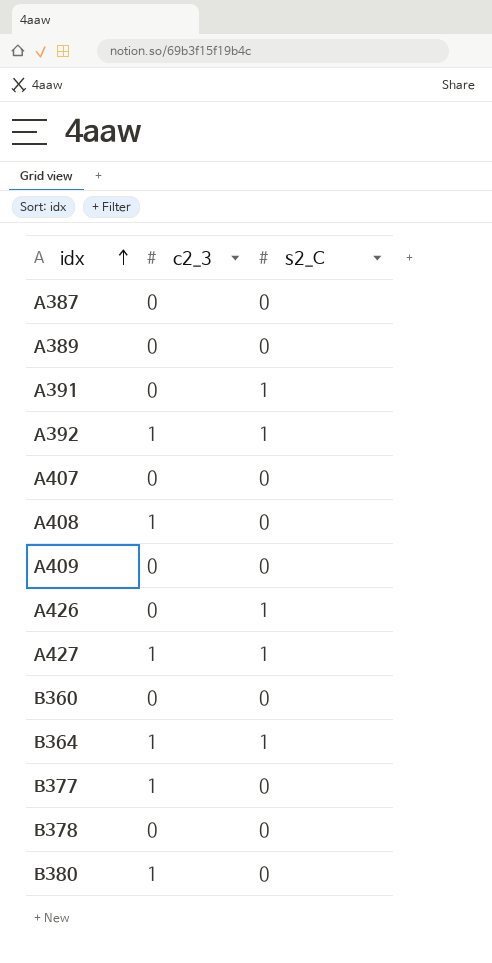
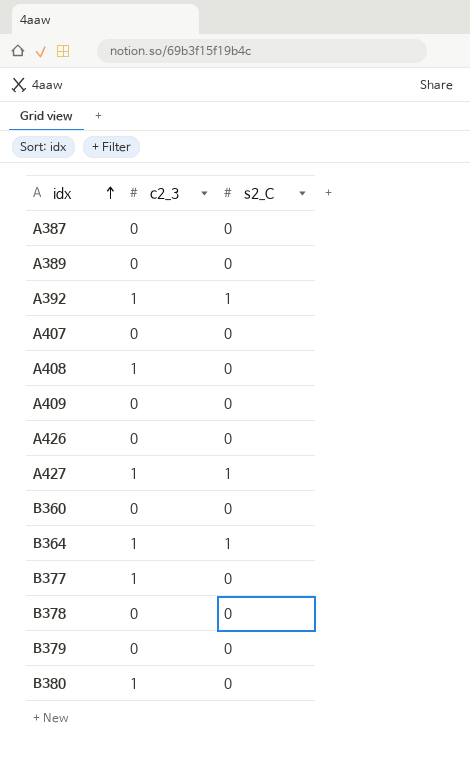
row A391: 0 | 1 -> none
A426 | s2_C: 1 -> 0
row B379: none -> 0 | 0

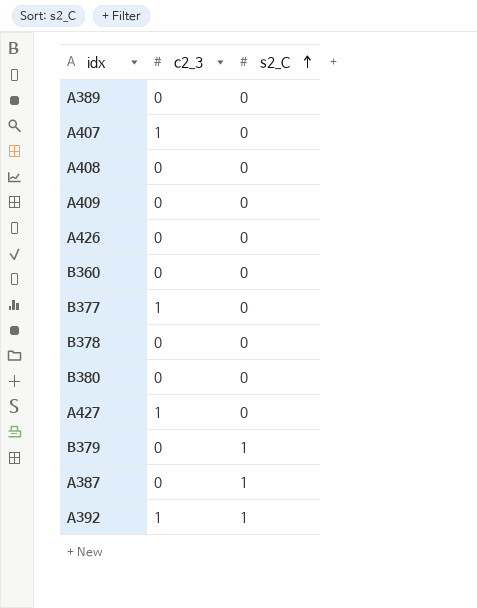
row order: idx ascending -> s2_C ascending
row B364: 1 | 1 -> none
A407 | c2_3: 0 -> 1
A408 | c2_3: 1 -> 0
B380 | c2_3: 1 -> 0
A427 | s2_C: 1 -> 0
B379 | s2_C: 0 -> 1
A387 | s2_C: 0 -> 1

